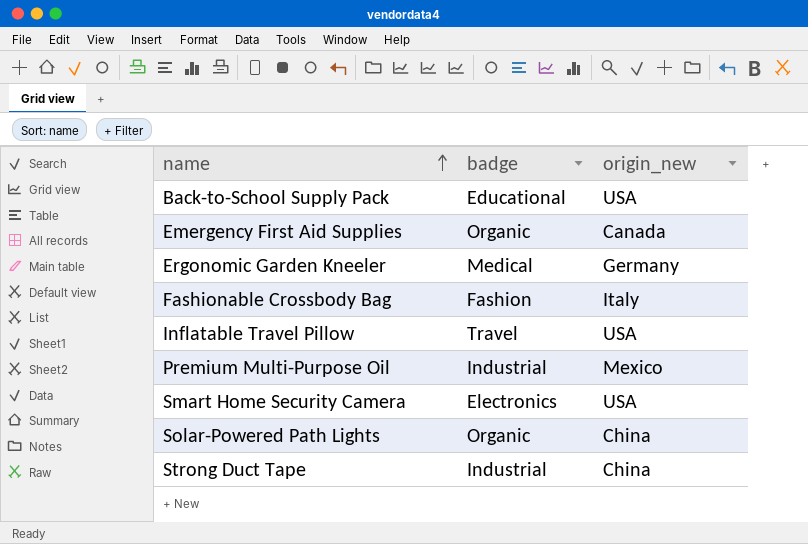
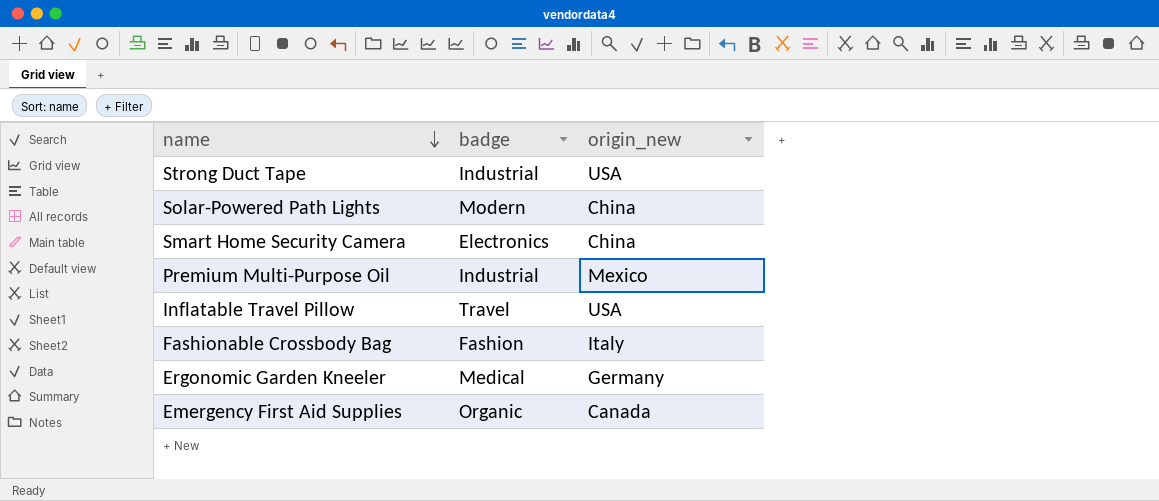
row order: name ascending -> name descending
row Back-to-School Supply Pack: Educational | USA -> none
Strong Duct Tape | origin_new: China -> USA
Solar-Powered Path Lights | badge: Organic -> Modern
Smart Home Security Camera | origin_new: USA -> China

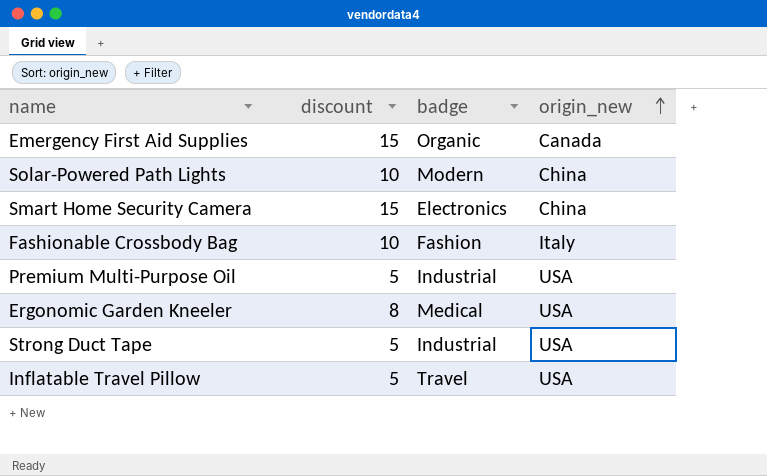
row order: name descending -> origin_new ascending
column discount | position: none -> 2
Premium Multi-Purpose Oil | origin_new: Mexico -> USA
Ergonomic Garden Kneeler | origin_new: Germany -> USA

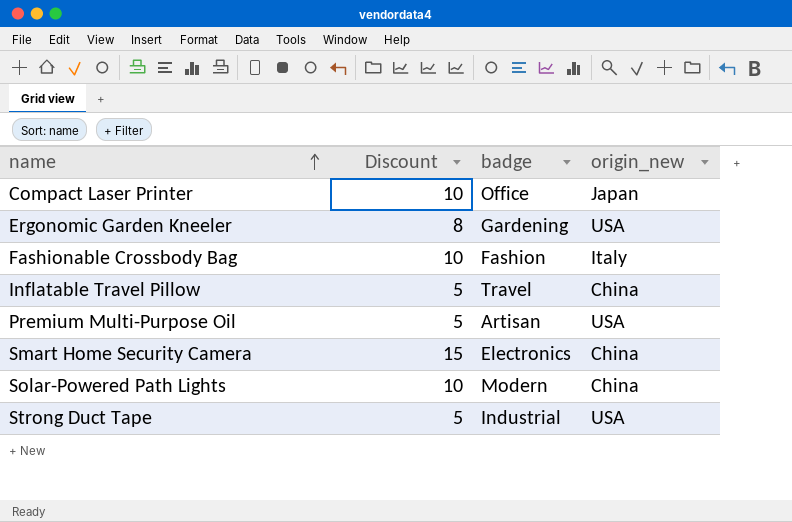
row order: origin_new ascending -> name ascending
column name: discount -> Discount
row Emergency First Aid Supplies: 15 | Organic | Canada -> none
row Compact Laser Printer: none -> 10 | Office | Japan
Ergonomic Garden Kneeler | badge: Medical -> Gardening
Inflatable Travel Pillow | origin_new: USA -> China
Premium Multi-Purpose Oil | badge: Industrial -> Artisan

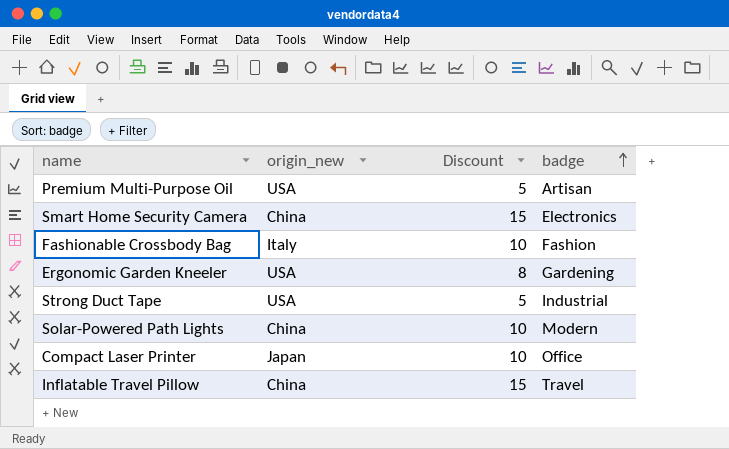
row order: name ascending -> badge ascending
column origin_new | position: 4 -> 2
Inflatable Travel Pillow | Discount: 5 -> 15

